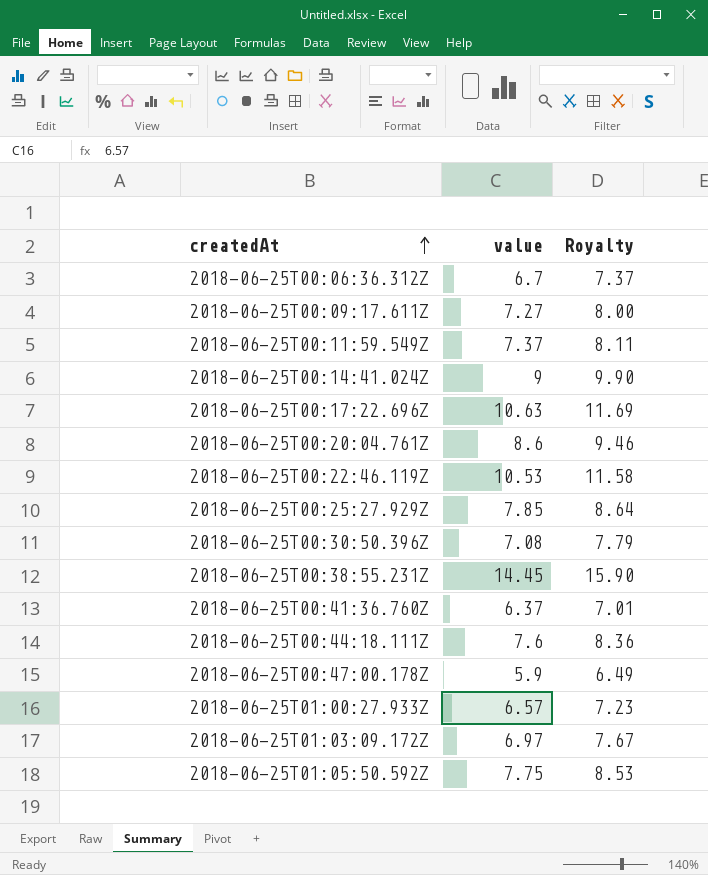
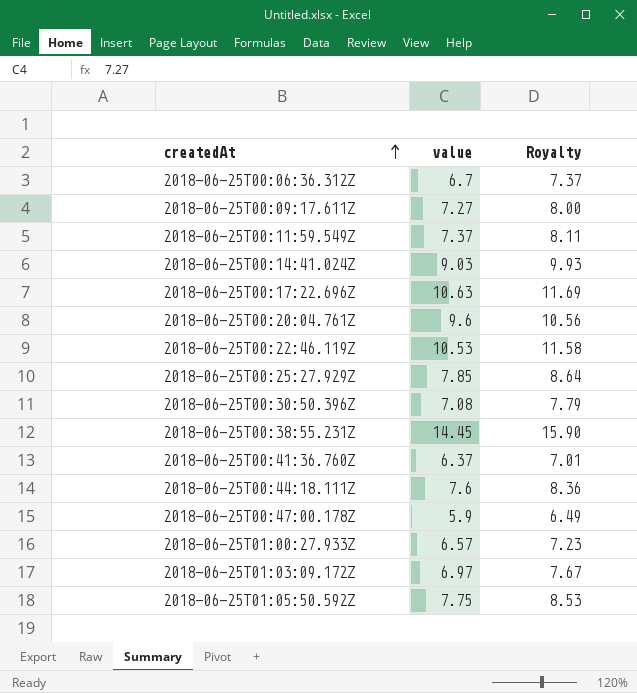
2018-06-25T00:14:41.024Z | value: 9 -> 9.03
2018-06-25T00:14:41.024Z | Royalty: 9.90 -> 9.93
2018-06-25T00:20:04.761Z | value: 8.6 -> 9.6
2018-06-25T00:20:04.761Z | Royalty: 9.46 -> 10.56

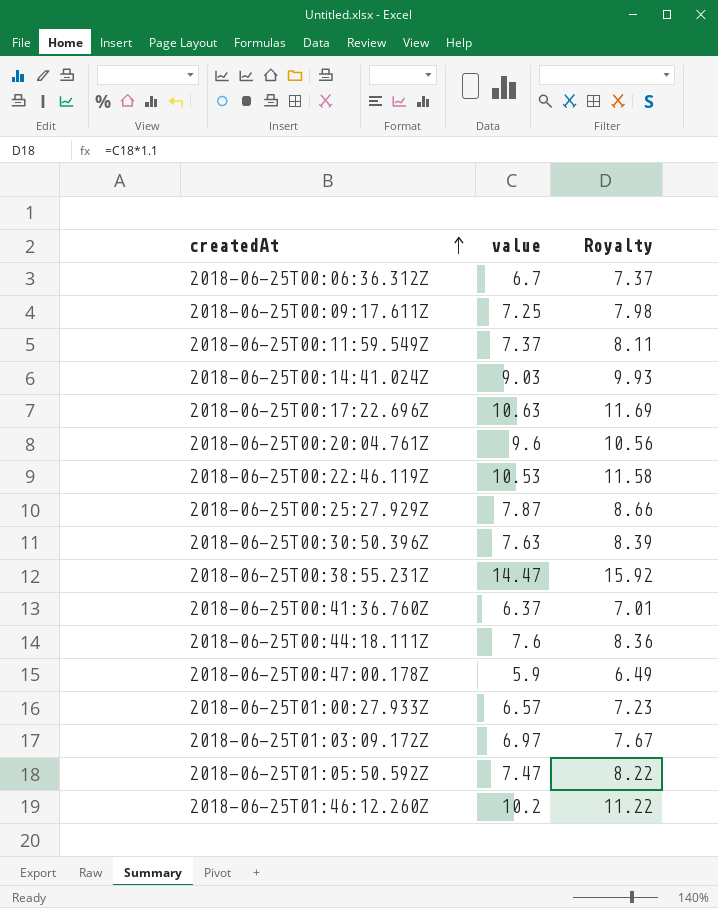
2018-06-25T00:09:17.611Z | value: 7.27 -> 7.25
2018-06-25T00:09:17.611Z | Royalty: 8.00 -> 7.98
2018-06-25T00:25:27.929Z | value: 7.85 -> 7.87
2018-06-25T00:25:27.929Z | Royalty: 8.64 -> 8.66
2018-06-25T00:30:50.396Z | value: 7.08 -> 7.63
2018-06-25T00:30:50.396Z | Royalty: 7.79 -> 8.39
2018-06-25T00:38:55.231Z | value: 14.45 -> 14.47
2018-06-25T00:38:55.231Z | Royalty: 15.90 -> 15.92
2018-06-25T01:05:50.592Z | value: 7.75 -> 7.47
2018-06-25T01:05:50.592Z | Royalty: 8.53 -> 8.22
row 2018-06-25T01:46:12.260Z: none -> 10.2 | 11.22

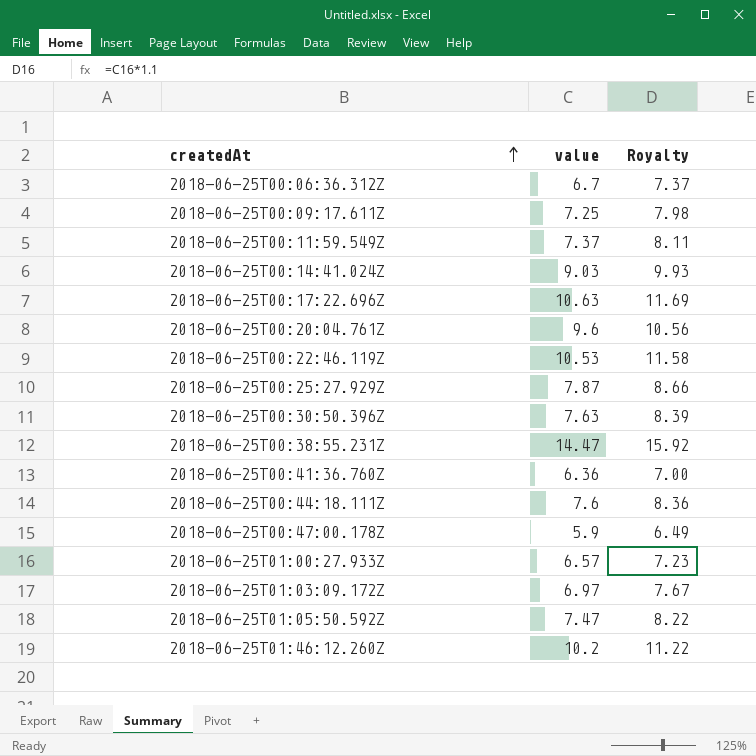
2018-06-25T00:41:36.760Z | value: 6.37 -> 6.36
2018-06-25T00:41:36.760Z | Royalty: 7.01 -> 7.00

